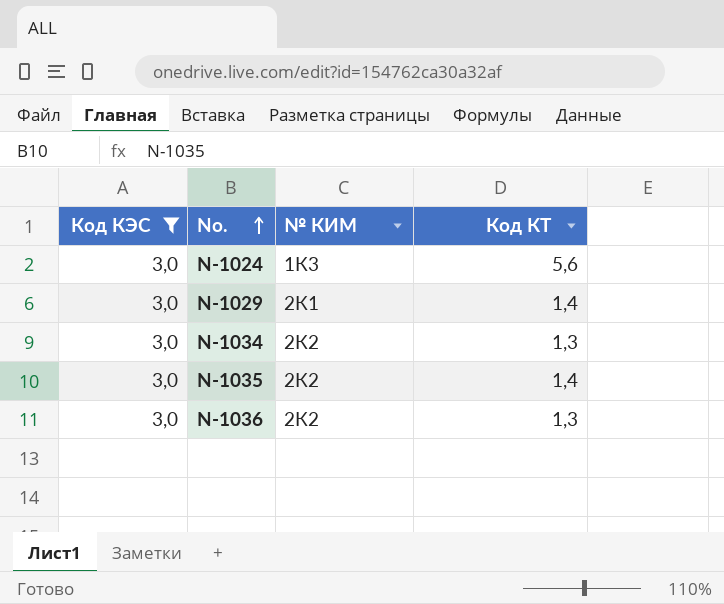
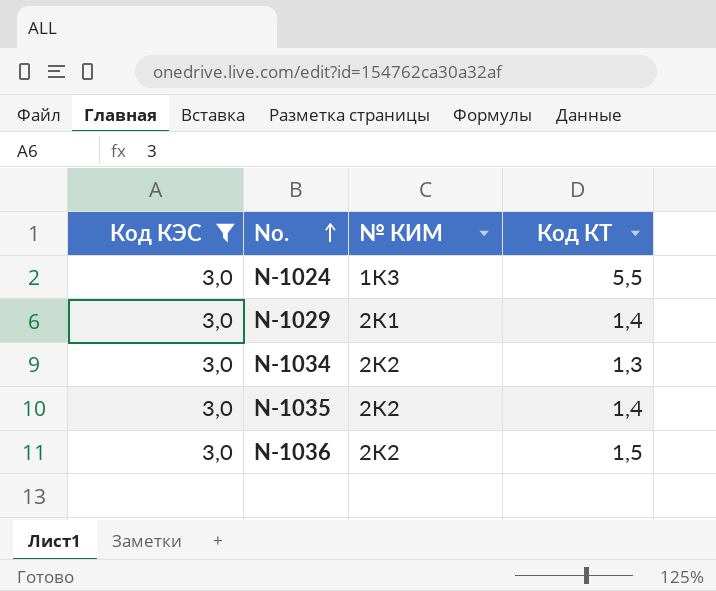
N-1024 | Код КТ: 5,6 -> 5,5
N-1036 | Код КТ: 1,3 -> 1,5

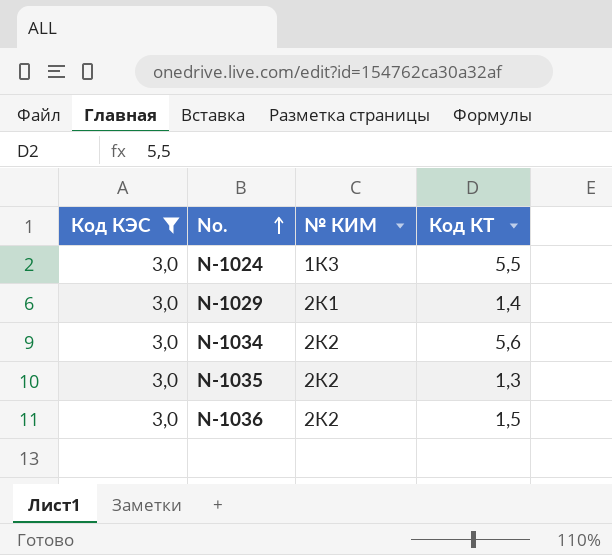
N-1034 | Код КТ: 1,3 -> 5,6
N-1035 | Код КТ: 1,4 -> 1,3

